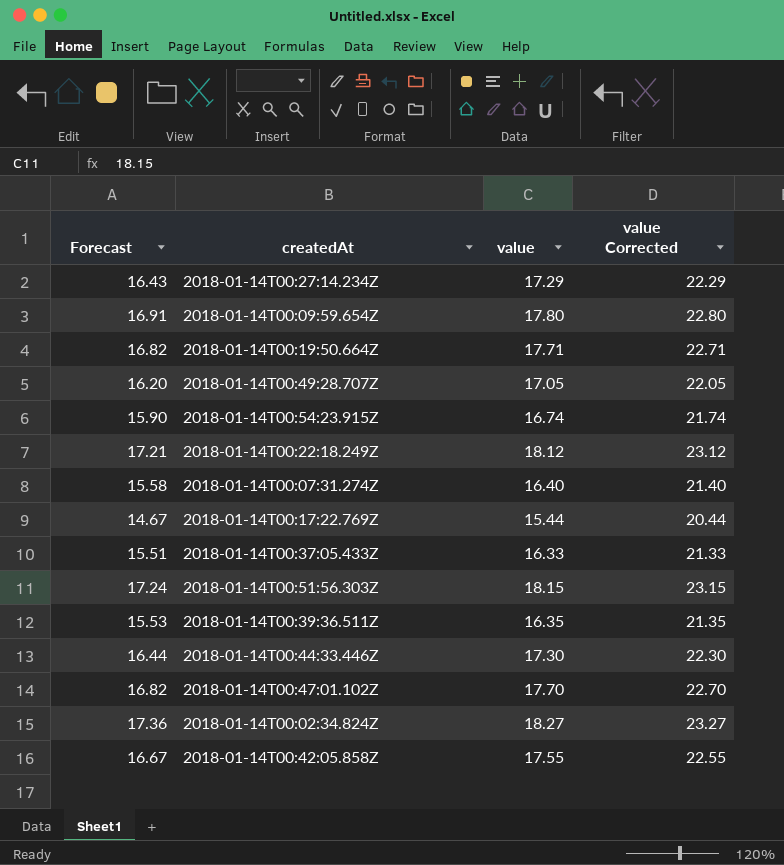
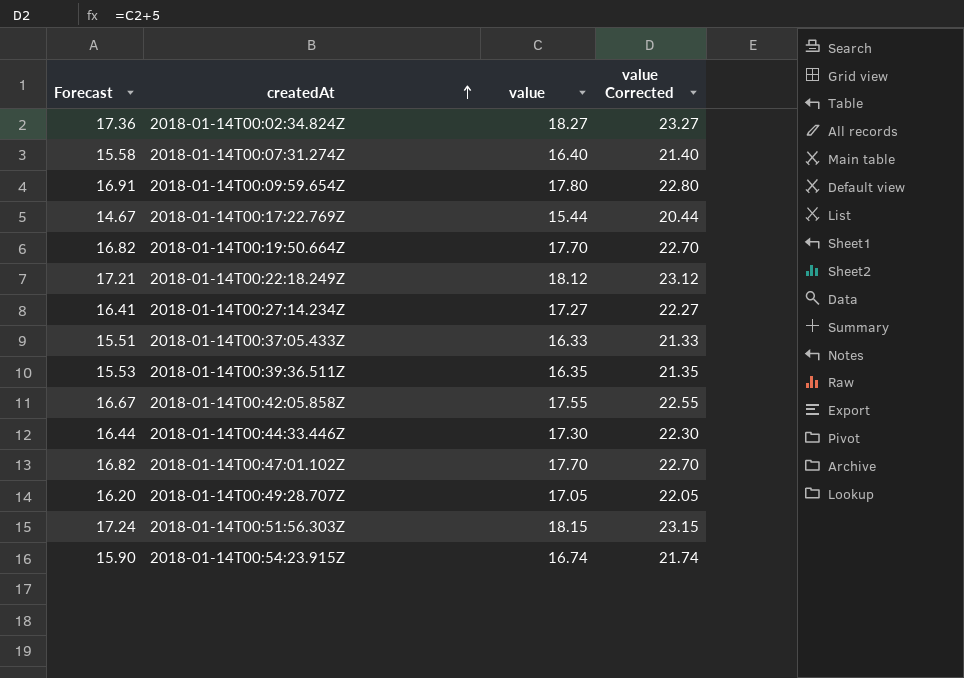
row order: none -> createdAt ascending
2018-01-14T00:19:50.664Z | value: 17.71 -> 17.70
2018-01-14T00:19:50.664Z | value Corrected: 22.71 -> 22.70
2018-01-14T00:27:14.234Z | Forecast: 16.43 -> 16.41
2018-01-14T00:27:14.234Z | value: 17.29 -> 17.27
2018-01-14T00:27:14.234Z | value Corrected: 22.29 -> 22.27

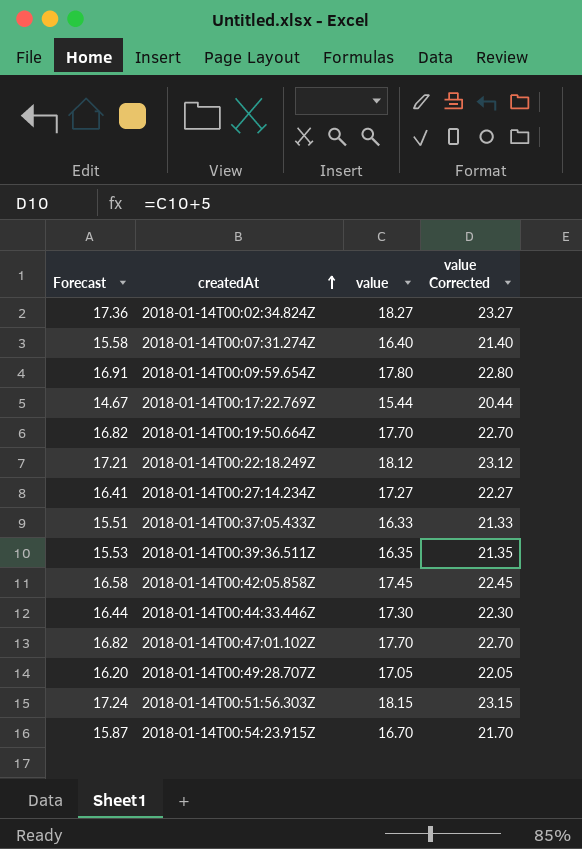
2018-01-14T00:42:05.858Z | Forecast: 16.67 -> 16.58
2018-01-14T00:42:05.858Z | value: 17.55 -> 17.45
2018-01-14T00:42:05.858Z | value Corrected: 22.55 -> 22.45
2018-01-14T00:54:23.915Z | Forecast: 15.90 -> 15.87
2018-01-14T00:54:23.915Z | value: 16.74 -> 16.70
2018-01-14T00:54:23.915Z | value Corrected: 21.74 -> 21.70

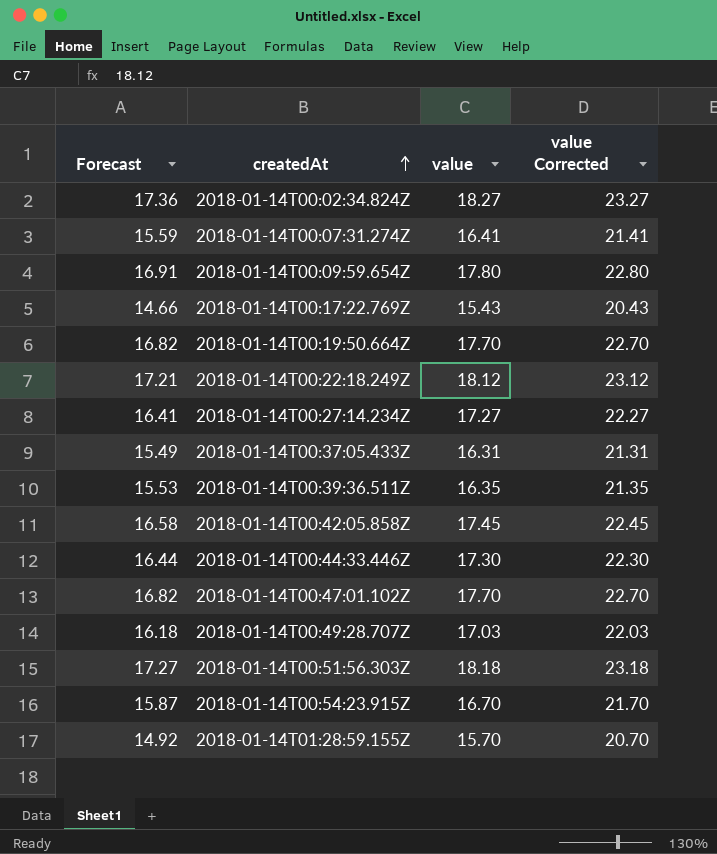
2018-01-14T00:07:31.274Z | Forecast: 15.58 -> 15.59
2018-01-14T00:07:31.274Z | value: 16.40 -> 16.41
2018-01-14T00:07:31.274Z | value Corrected: 21.40 -> 21.41
2018-01-14T00:17:22.769Z | Forecast: 14.67 -> 14.66
2018-01-14T00:17:22.769Z | value: 15.44 -> 15.43
2018-01-14T00:17:22.769Z | value Corrected: 20.44 -> 20.43
2018-01-14T00:37:05.433Z | Forecast: 15.51 -> 15.49
2018-01-14T00:37:05.433Z | value: 16.33 -> 16.31
2018-01-14T00:37:05.433Z | value Corrected: 21.33 -> 21.31
2018-01-14T00:49:28.707Z | Forecast: 16.20 -> 16.18
2018-01-14T00:49:28.707Z | value: 17.05 -> 17.03
2018-01-14T00:49:28.707Z | value Corrected: 22.05 -> 22.03
2018-01-14T00:51:56.303Z | Forecast: 17.24 -> 17.27
2018-01-14T00:51:56.303Z | value: 18.15 -> 18.18
2018-01-14T00:51:56.303Z | value Corrected: 23.15 -> 23.18
row 2018-01-14T01:28:59.155Z: none -> 14.92 | 15.70 | 20.70

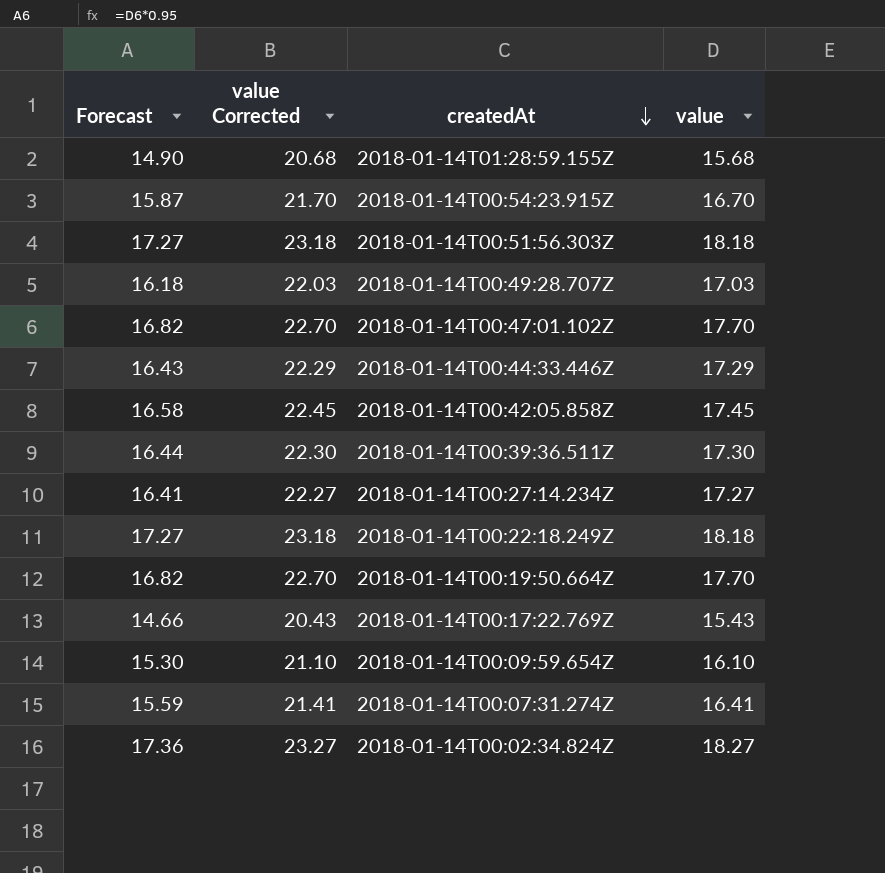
row order: createdAt ascending -> createdAt descending
column value Corrected | position: 4 -> 2
row 2018-01-14T00:37:05.433Z: 15.49 | 16.31 | 21.31 -> none
2018-01-14T01:28:59.155Z | Forecast: 14.92 -> 14.90
2018-01-14T01:28:59.155Z | value Corrected: 20.70 -> 20.68
2018-01-14T01:28:59.155Z | value: 15.70 -> 15.68
2018-01-14T00:44:33.446Z | Forecast: 16.44 -> 16.43
2018-01-14T00:44:33.446Z | value Corrected: 22.30 -> 22.29
2018-01-14T00:44:33.446Z | value: 17.30 -> 17.29
2018-01-14T00:39:36.511Z | Forecast: 15.53 -> 16.44
2018-01-14T00:39:36.511Z | value Corrected: 21.35 -> 22.30
2018-01-14T00:39:36.511Z | value: 16.35 -> 17.30
2018-01-14T00:22:18.249Z | Forecast: 17.21 -> 17.27
2018-01-14T00:22:18.249Z | value Corrected: 23.12 -> 23.18
2018-01-14T00:22:18.249Z | value: 18.12 -> 18.18
2018-01-14T00:09:59.654Z | Forecast: 16.91 -> 15.30
2018-01-14T00:09:59.654Z | value Corrected: 22.80 -> 21.10
2018-01-14T00:09:59.654Z | value: 17.80 -> 16.10

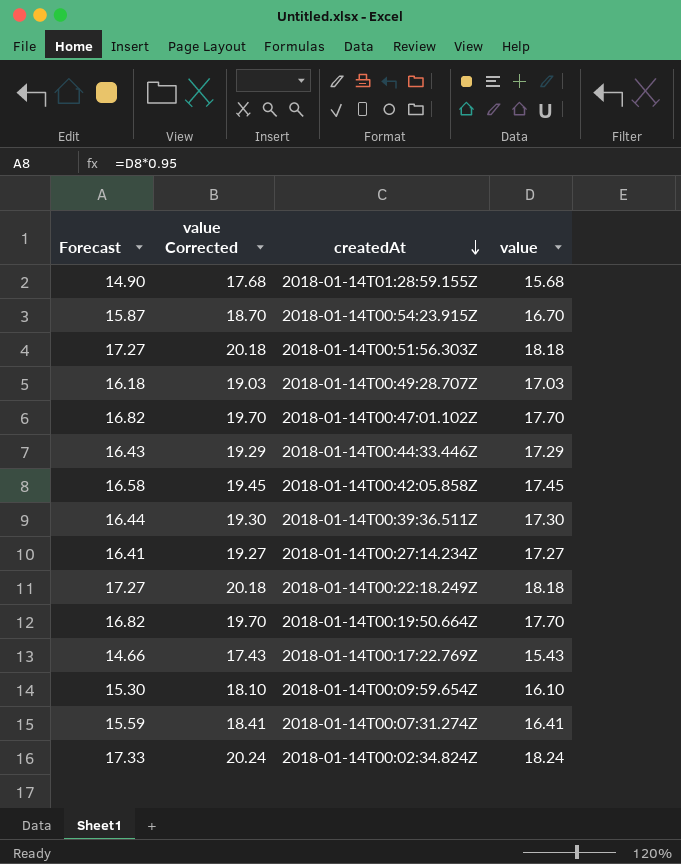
column value Corrected | formula: [value] + 5 -> [value] + 2
2018-01-14T00:02:34.824Z | Forecast: 17.36 -> 17.33
2018-01-14T00:02:34.824Z | value: 18.27 -> 18.24

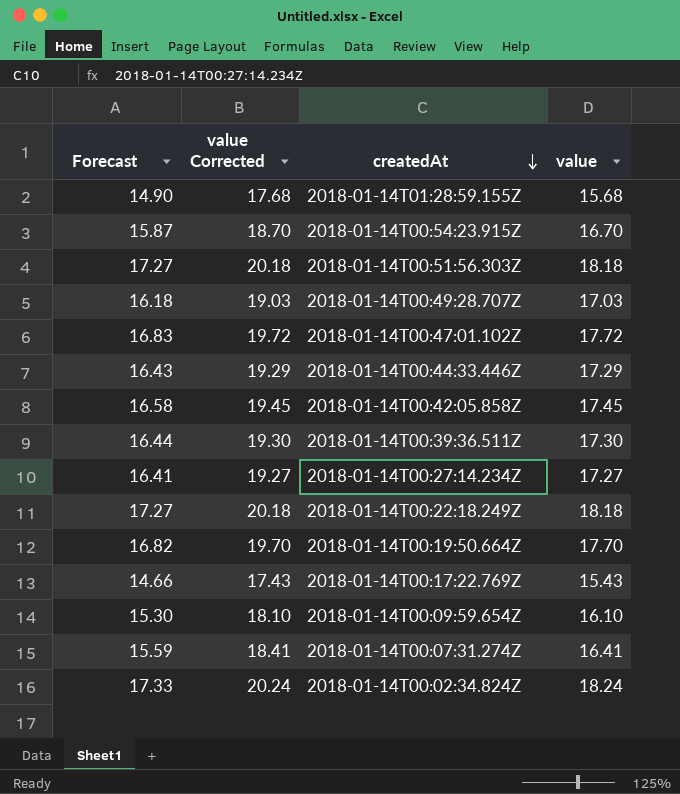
2018-01-14T00:47:01.102Z | Forecast: 16.82 -> 16.83
2018-01-14T00:47:01.102Z | value Corrected: 19.70 -> 19.72
2018-01-14T00:47:01.102Z | value: 17.70 -> 17.72

